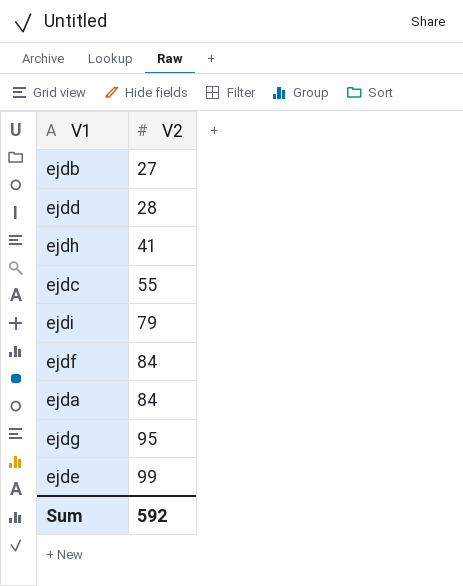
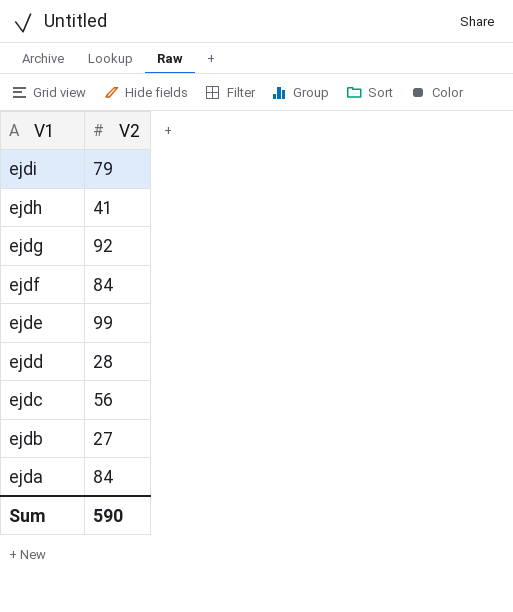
row order: V2 ascending -> V1 descending
ejdg | V2: 95 -> 92
ejdc | V2: 55 -> 56
Sum | V2: 592 -> 590

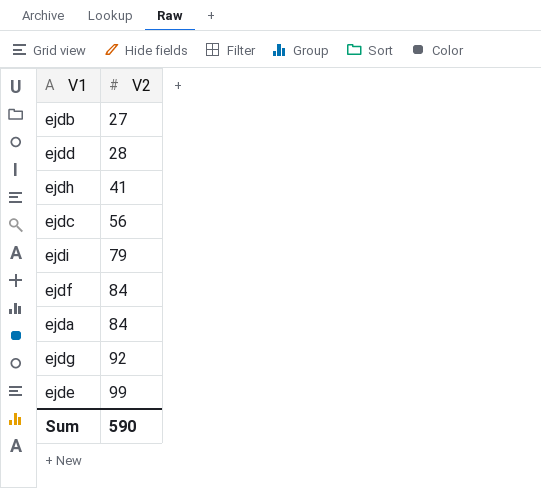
row order: V1 descending -> V2 ascending

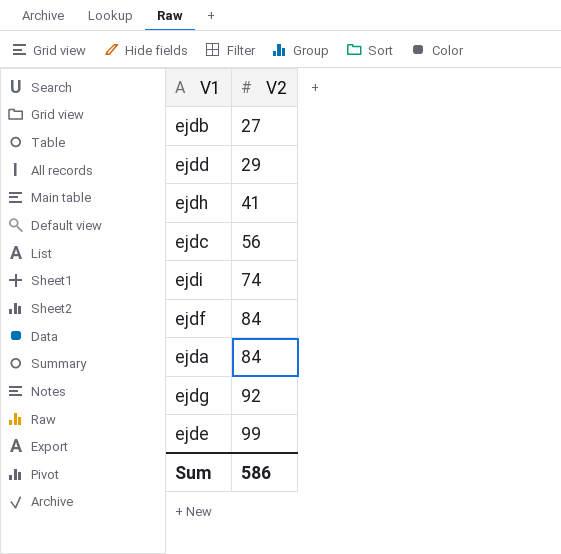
ejdd | V2: 28 -> 29
ejdi | V2: 79 -> 74
Sum | V2: 590 -> 586

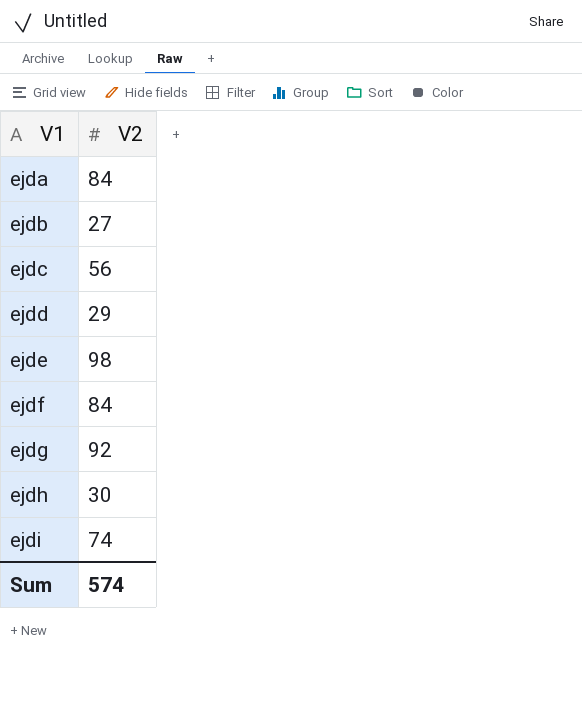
row order: V2 ascending -> V1 ascending
ejde | V2: 99 -> 98
ejdh | V2: 41 -> 30
Sum | V2: 586 -> 574

